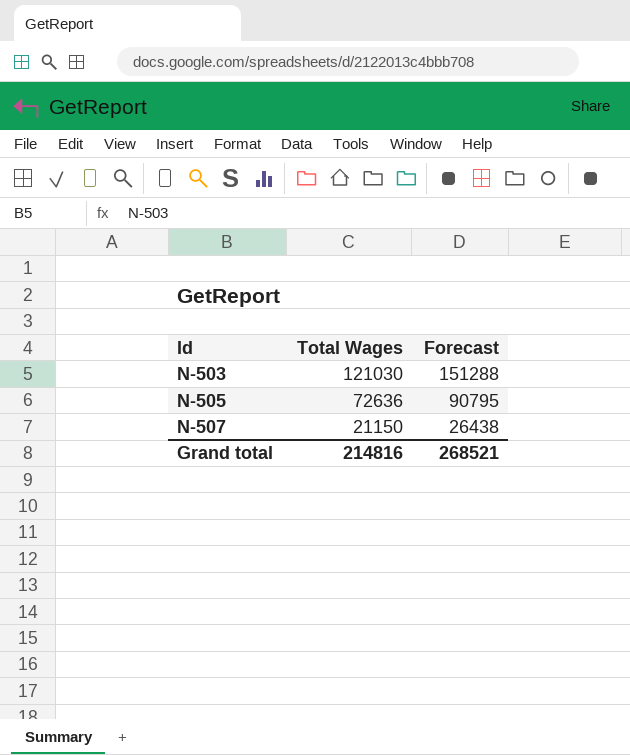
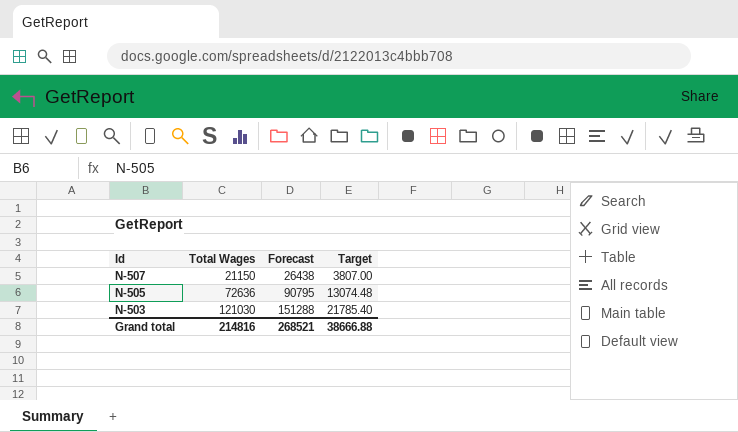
row order: Id ascending -> Id descending
column Target | formula: none -> [Total Wages] * 0.18

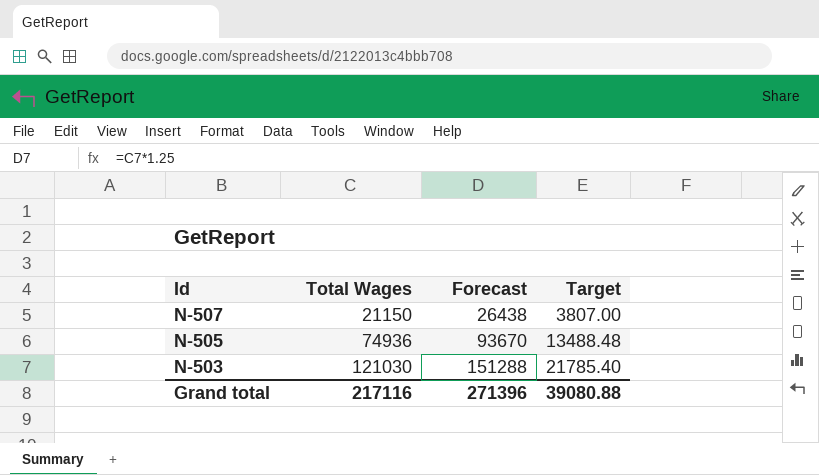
N-505 | Total Wages: 72636 -> 74936
N-505 | Forecast: 90795 -> 93670
N-505 | Target: 13074.48 -> 13488.48
Grand total | Total Wages: 214816 -> 217116
Grand total | Forecast: 268521 -> 271396
Grand total | Target: 38666.88 -> 39080.88

